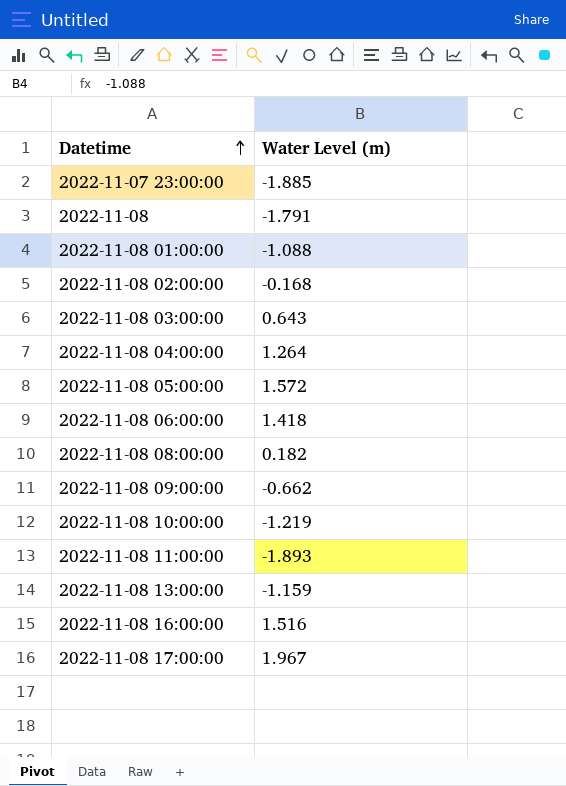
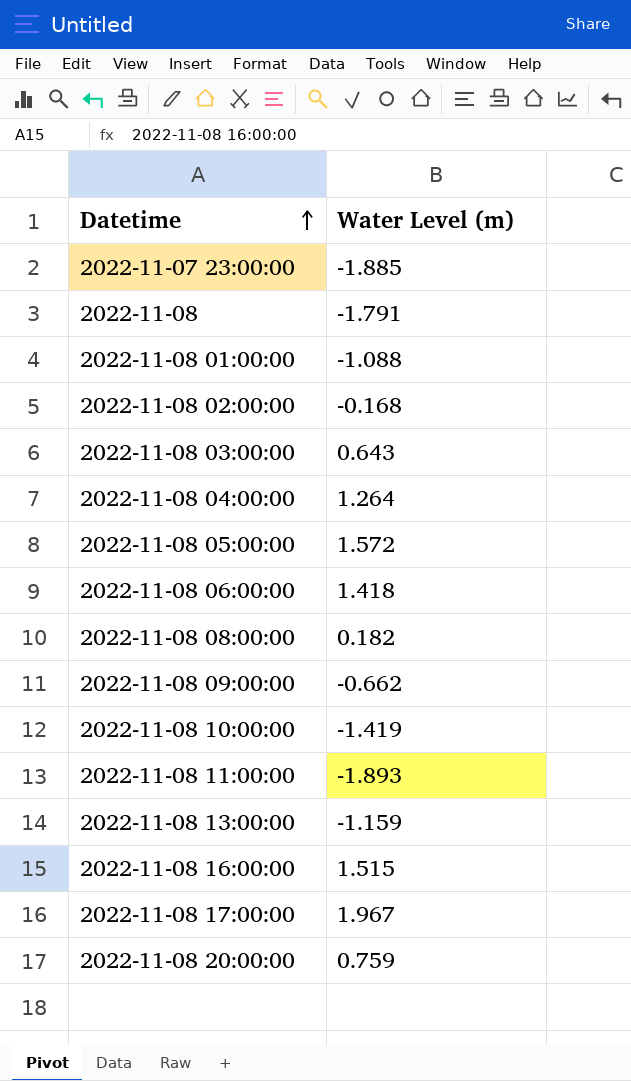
2022-11-08 10:00:00 | Water Level (m): -1.219 -> -1.419
2022-11-08 16:00:00 | Water Level (m): 1.516 -> 1.515
row 2022-11-08 20:00:00: none -> 0.759

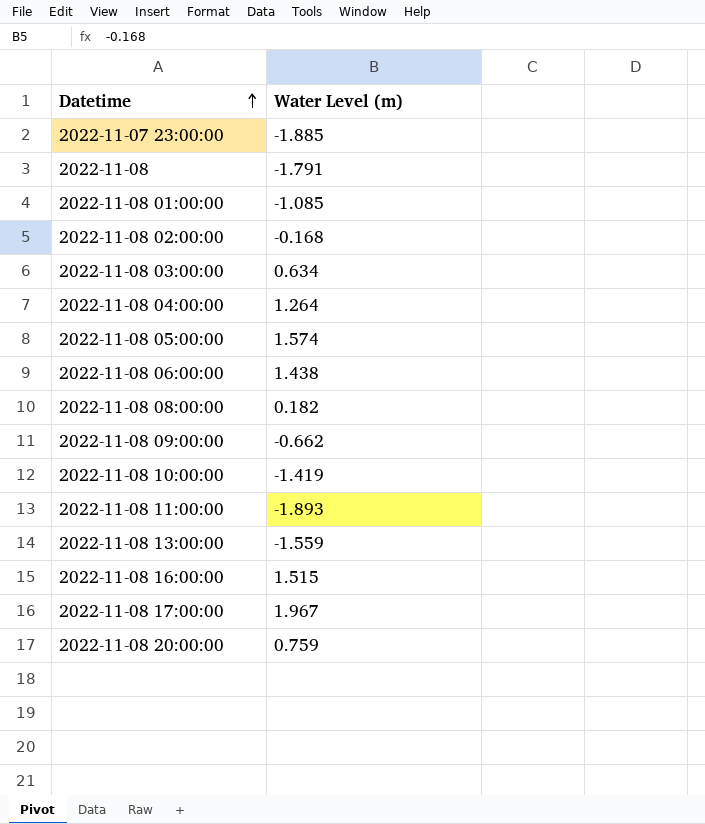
2022-11-08 01:00:00 | Water Level (m): -1.088 -> -1.085
2022-11-08 03:00:00 | Water Level (m): 0.643 -> 0.634
2022-11-08 05:00:00 | Water Level (m): 1.572 -> 1.574
2022-11-08 06:00:00 | Water Level (m): 1.418 -> 1.438
2022-11-08 13:00:00 | Water Level (m): -1.159 -> -1.559

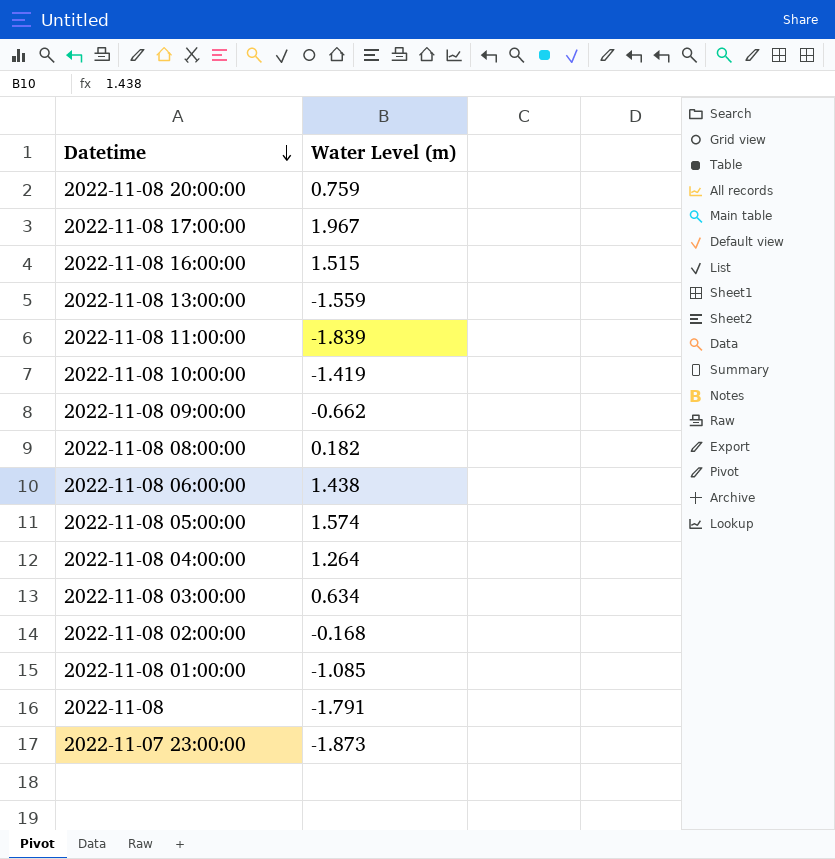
row order: Datetime ascending -> Datetime descending
2022-11-08 11:00:00 | Water Level (m): -1.893 -> -1.839
2022-11-07 23:00:00 | Water Level (m): -1.885 -> -1.873

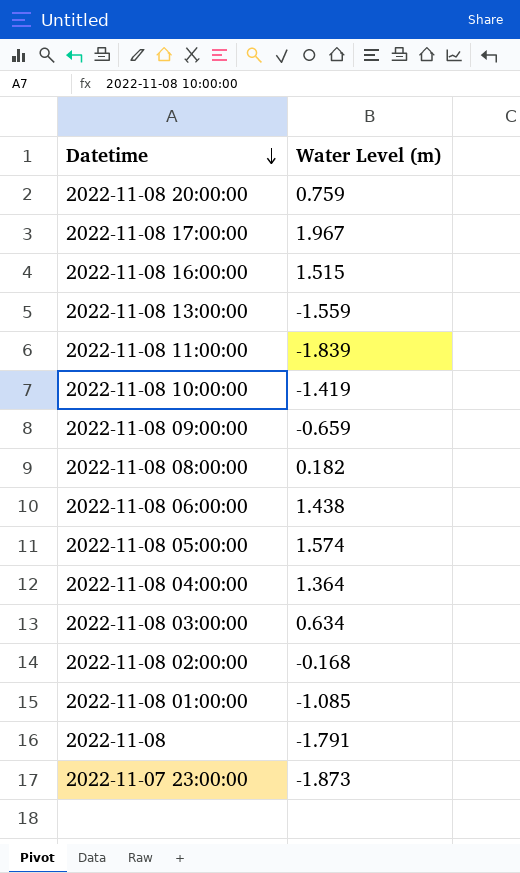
2022-11-08 09:00:00 | Water Level (m): -0.662 -> -0.659
2022-11-08 04:00:00 | Water Level (m): 1.264 -> 1.364

